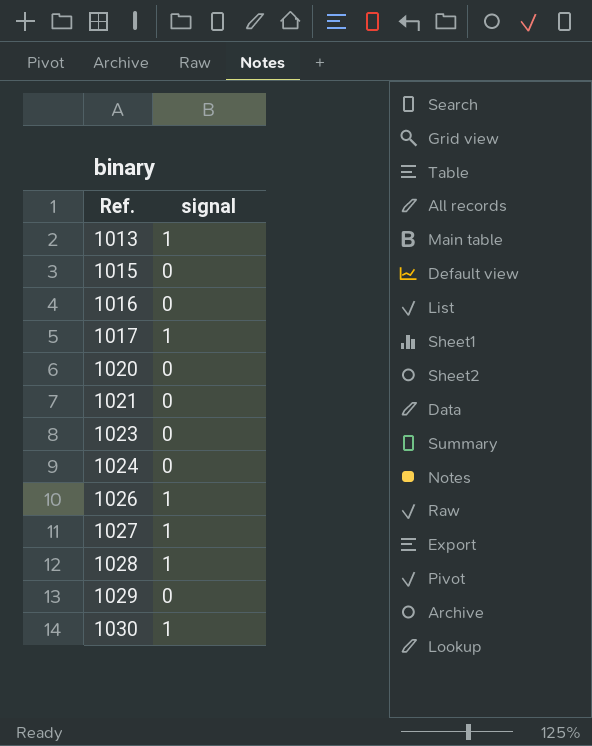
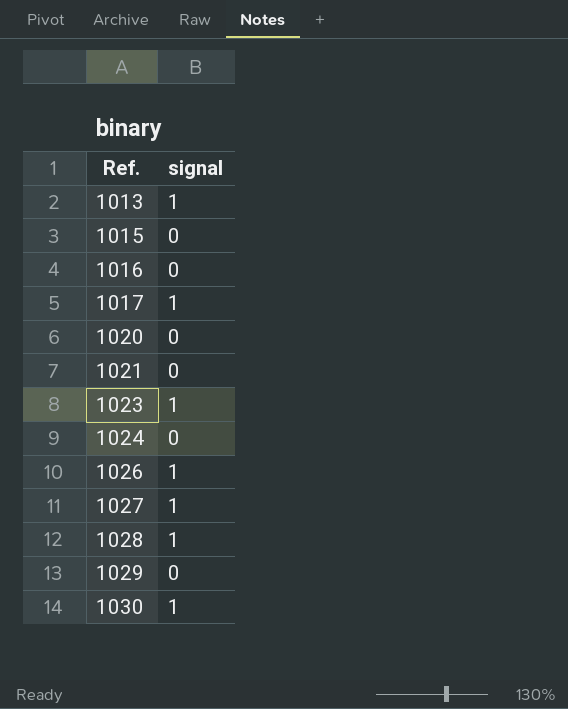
1023 | signal: 0 -> 1

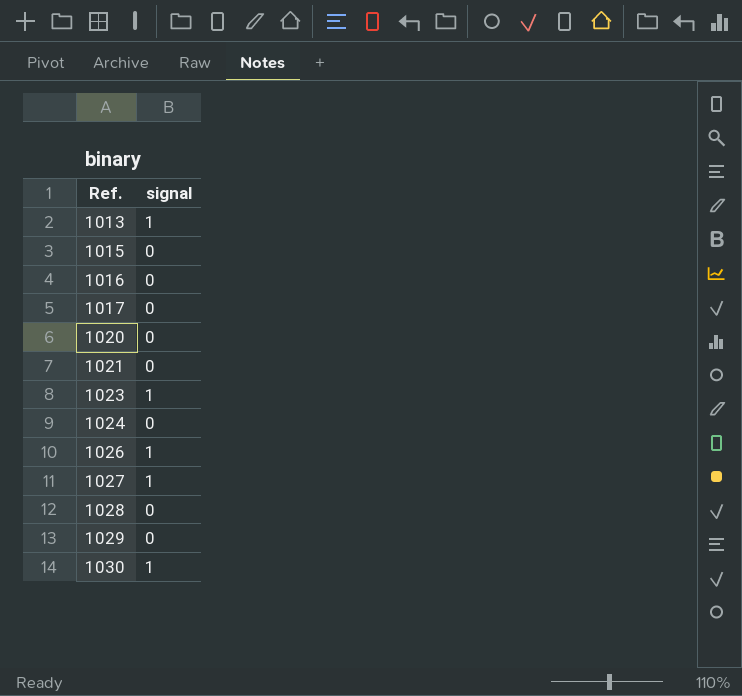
1017 | signal: 1 -> 0
1028 | signal: 1 -> 0

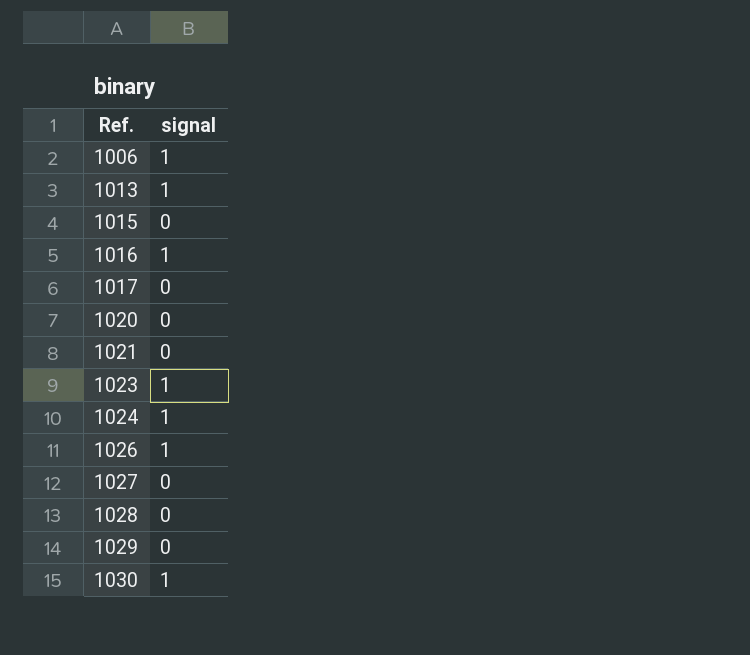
row 1006: none -> 1
1016 | signal: 0 -> 1
1024 | signal: 0 -> 1
1027 | signal: 1 -> 0

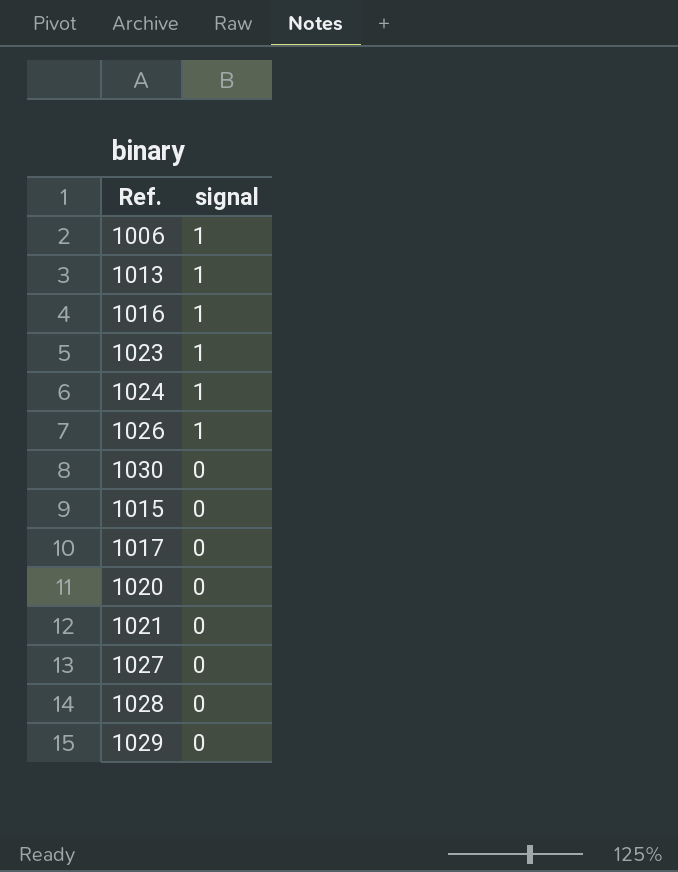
row order: Ref. ascending -> signal descending
1030 | signal: 1 -> 0

